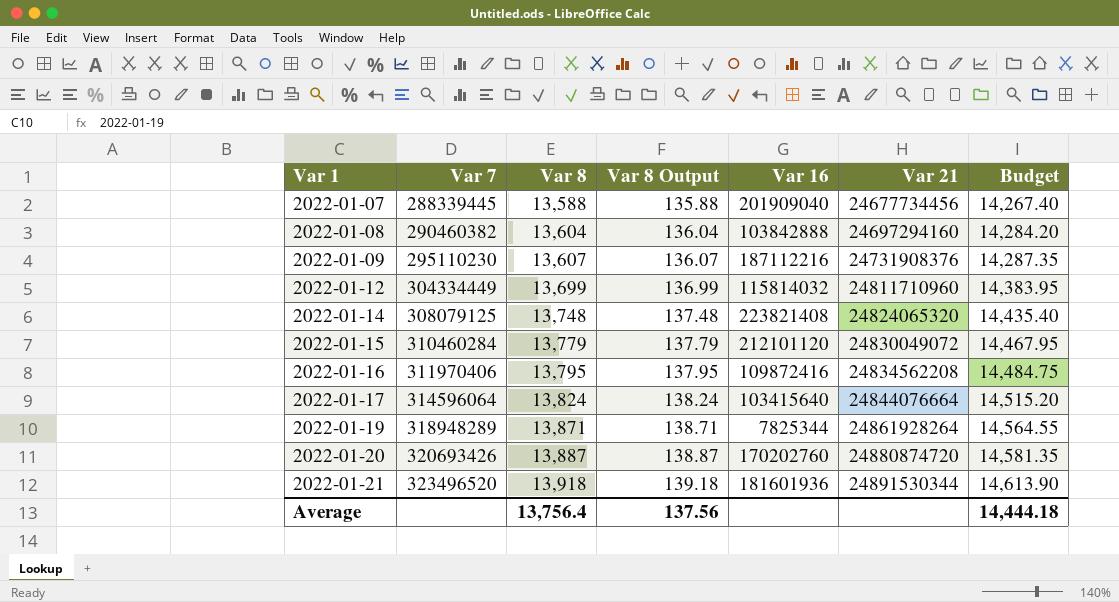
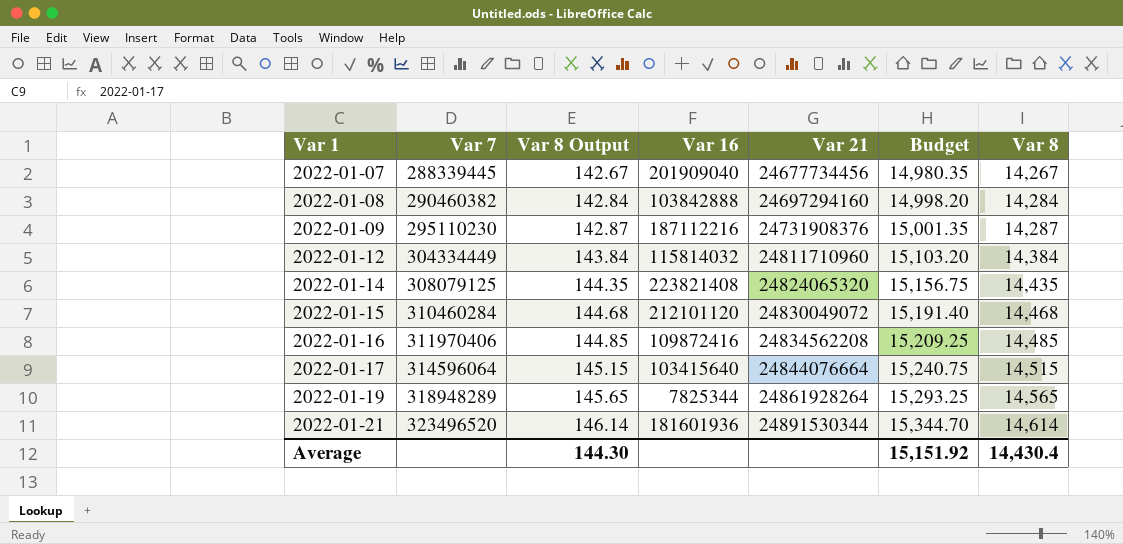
column Var 8 | position: 3 -> 7
row 2022-01-20: 320693426 | 13,887 | 138.87 | 170202760 | 24880874720 | 14,581.35 -> none
2022-01-07 | Var 8 Output: 135.88 -> 142.67
2022-01-07 | Budget: 14,267.40 -> 14,980.35
2022-01-07 | Var 8: 13,588 -> 14,267
2022-01-08 | Var 8 Output: 136.04 -> 142.84
2022-01-08 | Budget: 14,284.20 -> 14,998.20
2022-01-08 | Var 8: 13,604 -> 14,284
2022-01-09 | Var 8 Output: 136.07 -> 142.87
2022-01-09 | Budget: 14,287.35 -> 15,001.35
2022-01-09 | Var 8: 13,607 -> 14,287
2022-01-12 | Var 8 Output: 136.99 -> 143.84
2022-01-12 | Budget: 14,383.95 -> 15,103.20
2022-01-12 | Var 8: 13,699 -> 14,384
2022-01-14 | Var 8 Output: 137.48 -> 144.35
2022-01-14 | Budget: 14,435.40 -> 15,156.75
2022-01-14 | Var 8: 13,748 -> 14,435
2022-01-15 | Var 8 Output: 137.79 -> 144.68
2022-01-15 | Budget: 14,467.95 -> 15,191.40
2022-01-15 | Var 8: 13,779 -> 14,468
2022-01-16 | Var 8 Output: 137.95 -> 144.85
2022-01-16 | Budget: 14,484.75 -> 15,209.25
2022-01-16 | Var 8: 13,795 -> 14,485
2022-01-17 | Var 8 Output: 138.24 -> 145.15
2022-01-17 | Budget: 14,515.20 -> 15,240.75
2022-01-17 | Var 8: 13,824 -> 14,515
2022-01-19 | Var 8 Output: 138.71 -> 145.65
2022-01-19 | Budget: 14,564.55 -> 15,293.25
2022-01-19 | Var 8: 13,871 -> 14,565
2022-01-21 | Var 8 Output: 139.18 -> 146.14
2022-01-21 | Budget: 14,613.90 -> 15,344.70
2022-01-21 | Var 8: 13,918 -> 14,614
Average | Var 8 Output: 137.56 -> 144.30
Average | Budget: 14,444.18 -> 15,151.92
Average | Var 8: 13,756.4 -> 14,430.4

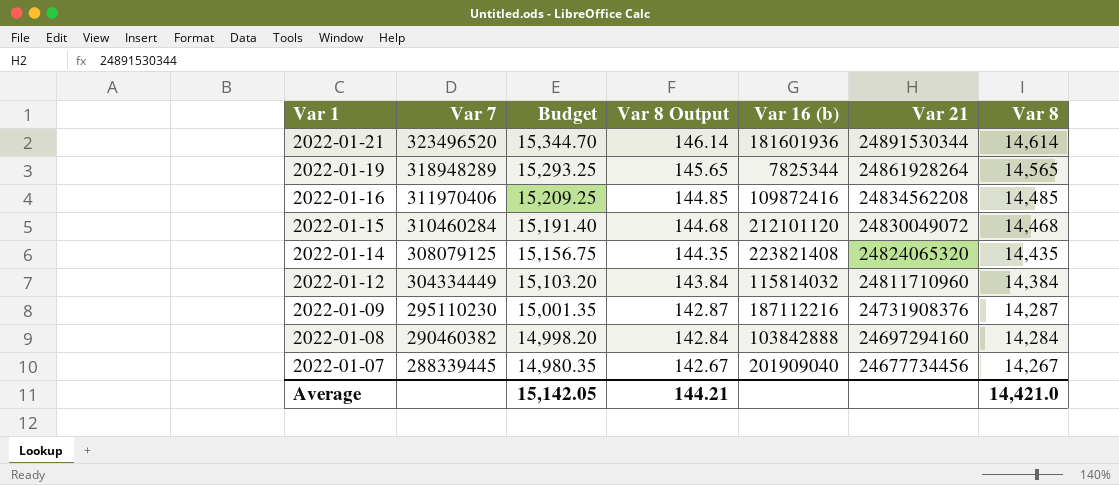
row order: Var 1 ascending -> Var 1 descending
column Budget | position: 6 -> 3
column name: Var 16 -> Var 16 (b)
row 2022-01-17: 314596064 | 145.15 | 103415640 | 24844076664 | 15,240.75 | 14,515 -> none
Average | Budget: 15,151.92 -> 15,142.05
Average | Var 8 Output: 144.30 -> 144.21
Average | Var 8: 14,430.4 -> 14,421.0

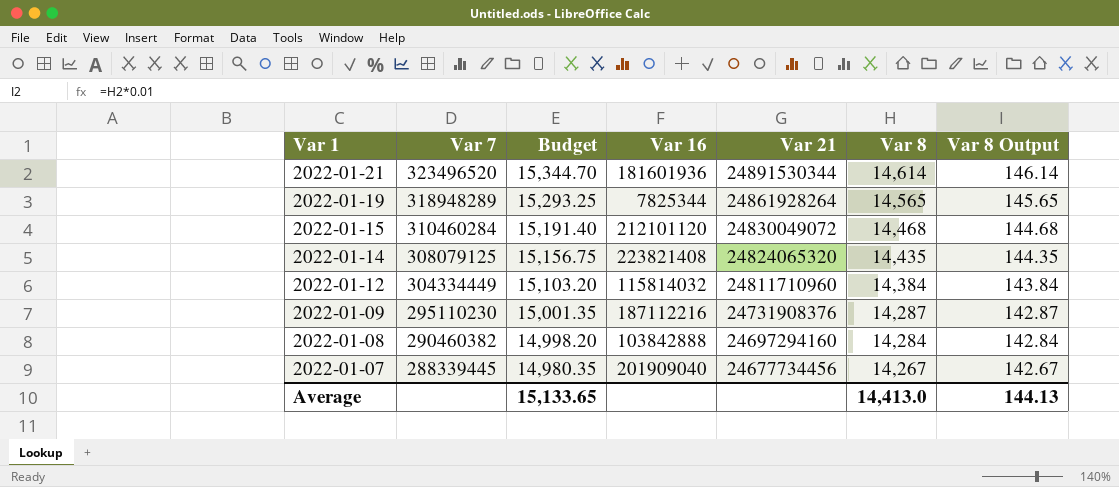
column name: Var 16 (b) -> Var 16
column Var 8 Output | position: 4 -> 7
row 2022-01-16: 311970406 | 15,209.25 | 144.85 | 109872416 | 24834562208 | 14,485 -> none
Average | Budget: 15,142.05 -> 15,133.65
Average | Var 8: 14,421.0 -> 14,413.0
Average | Var 8 Output: 144.21 -> 144.13

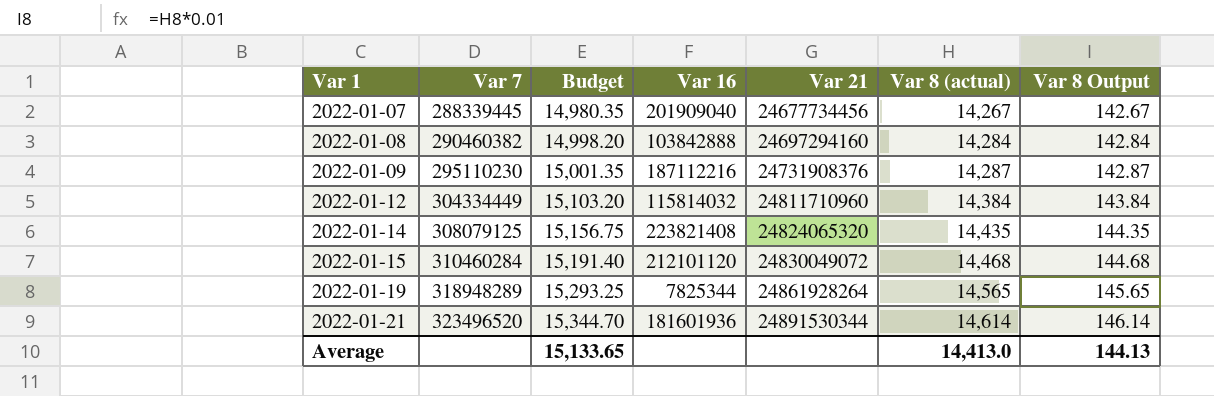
row order: Var 1 descending -> Var 1 ascending
column name: Var 8 -> Var 8 (actual)

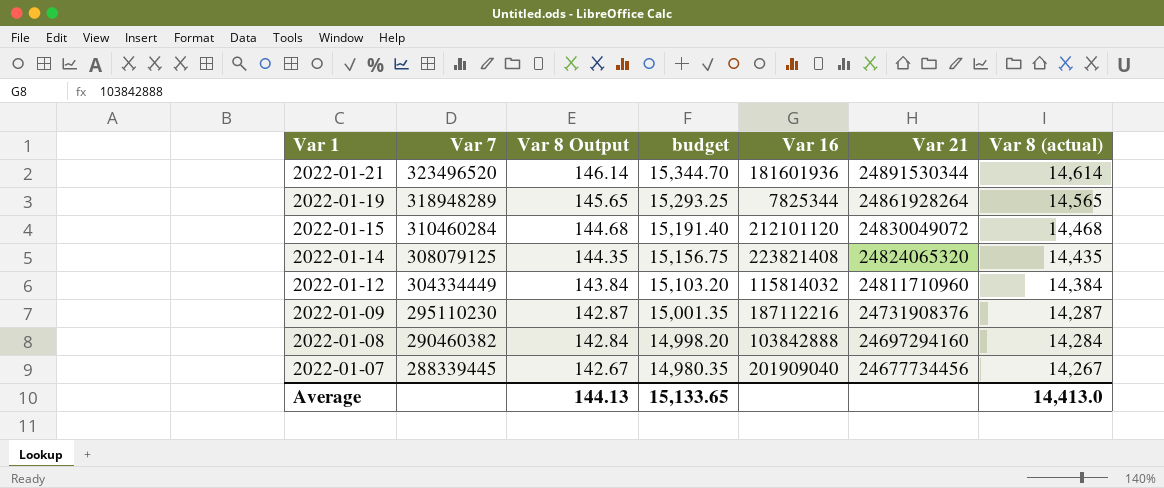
row order: Var 1 ascending -> Var 1 descending
column Var 8 Output | position: 7 -> 3
column name: Budget -> budget

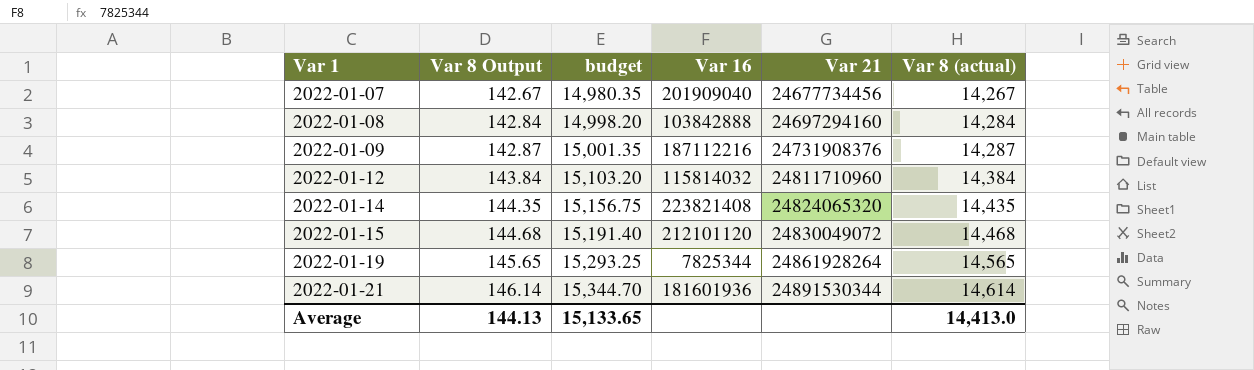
row order: Var 1 descending -> Var 1 ascending
column Var 7 | position: 2 -> none

